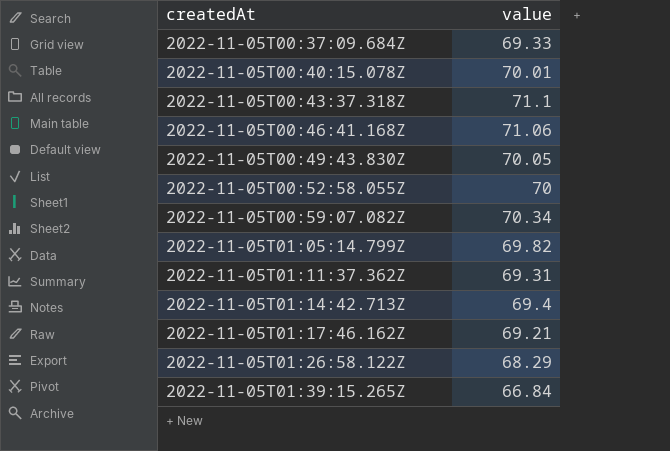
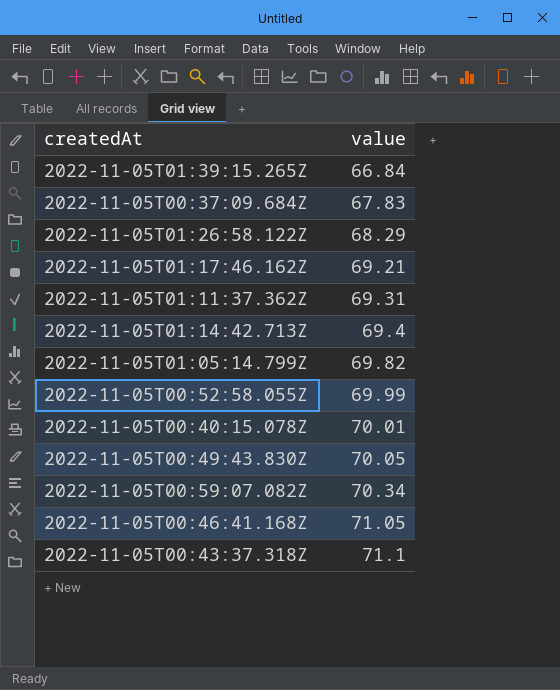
row order: createdAt ascending -> value ascending
2022-11-05T00:37:09.684Z | value: 69.33 -> 67.83
2022-11-05T00:52:58.055Z | value: 70 -> 69.99
2022-11-05T00:46:41.168Z | value: 71.06 -> 71.05

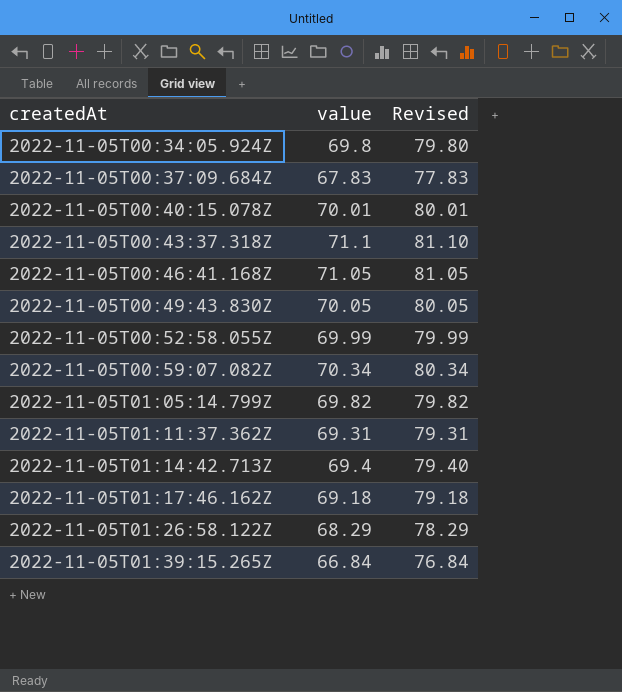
row order: value ascending -> createdAt ascending
column Revised | formula: none -> [value] + 10
row 2022-11-05T00:34:05.924Z: none -> 69.8 | 79.80
2022-11-05T01:17:46.162Z | value: 69.21 -> 69.18

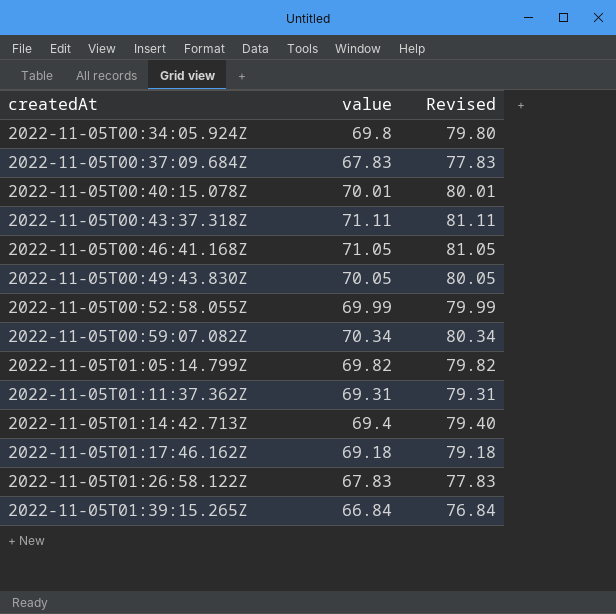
2022-11-05T00:43:37.318Z | value: 71.1 -> 71.11
2022-11-05T00:43:37.318Z | Revised: 81.10 -> 81.11
2022-11-05T01:26:58.122Z | value: 68.29 -> 67.83
2022-11-05T01:26:58.122Z | Revised: 78.29 -> 77.83

